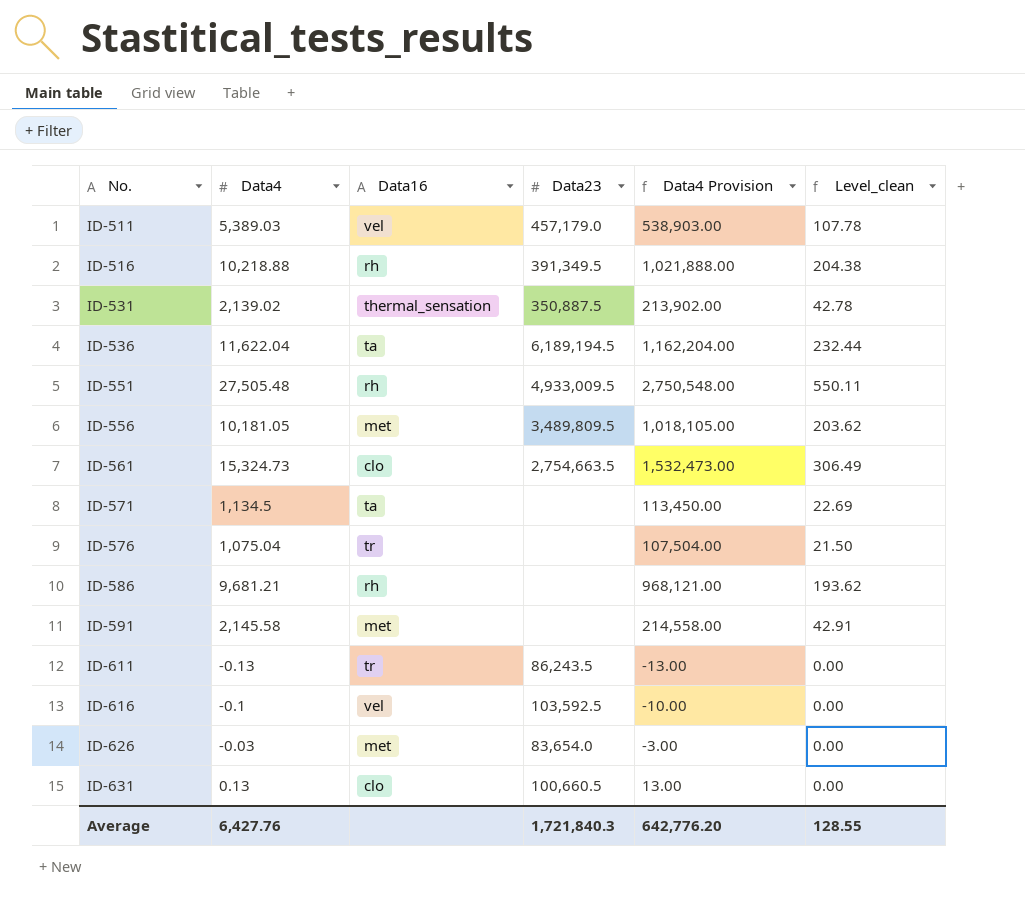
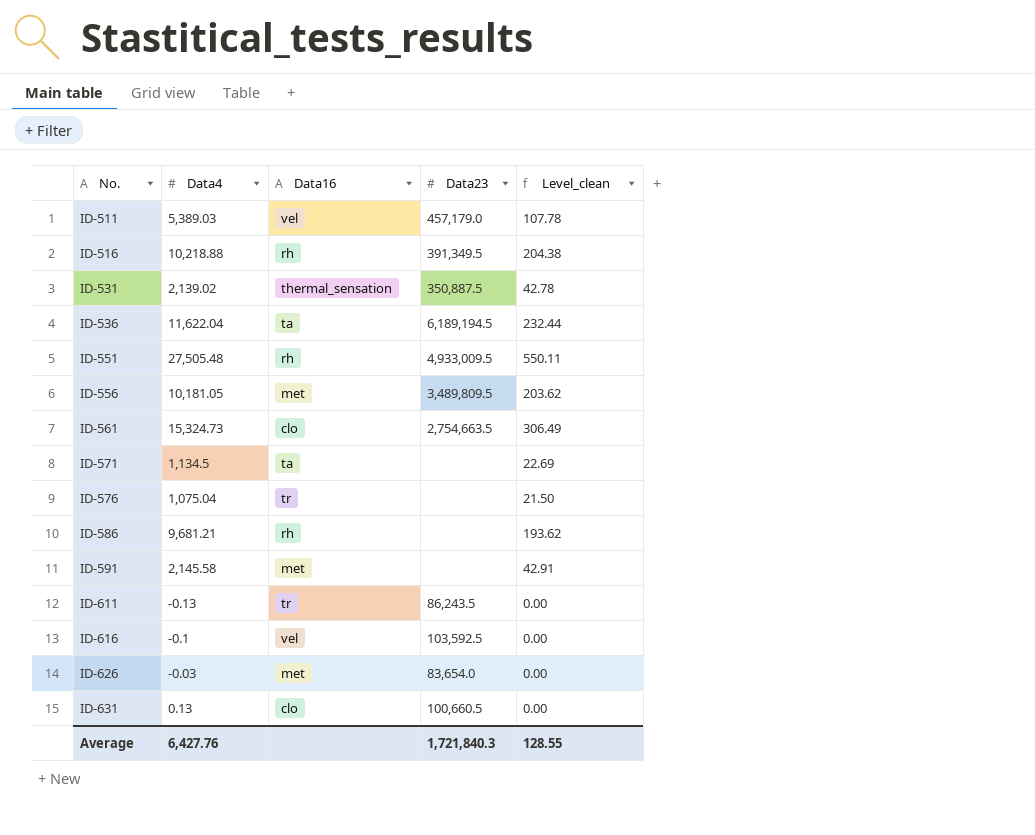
column Data4 Provision | formula: [Data4] * 100 -> none

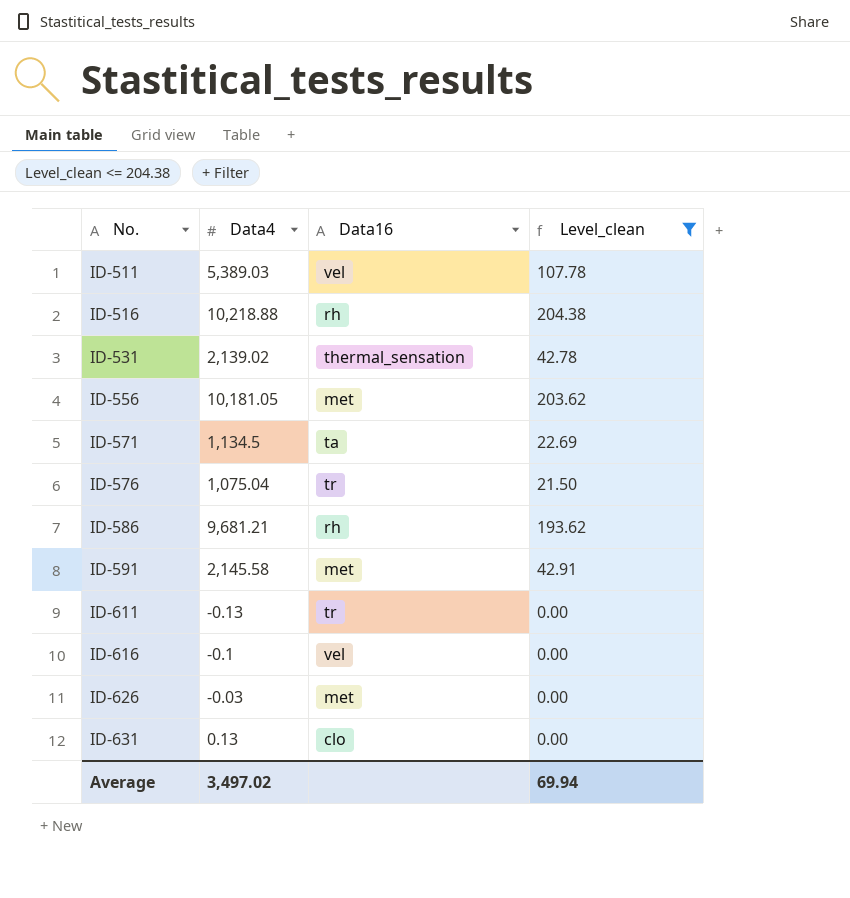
filter: none -> Level_clean <= 204.38
column Data23 | position: 4 -> none
Average | Data4: 6,427.76 -> 3,497.02
Average | Level_clean: 128.55 -> 69.94

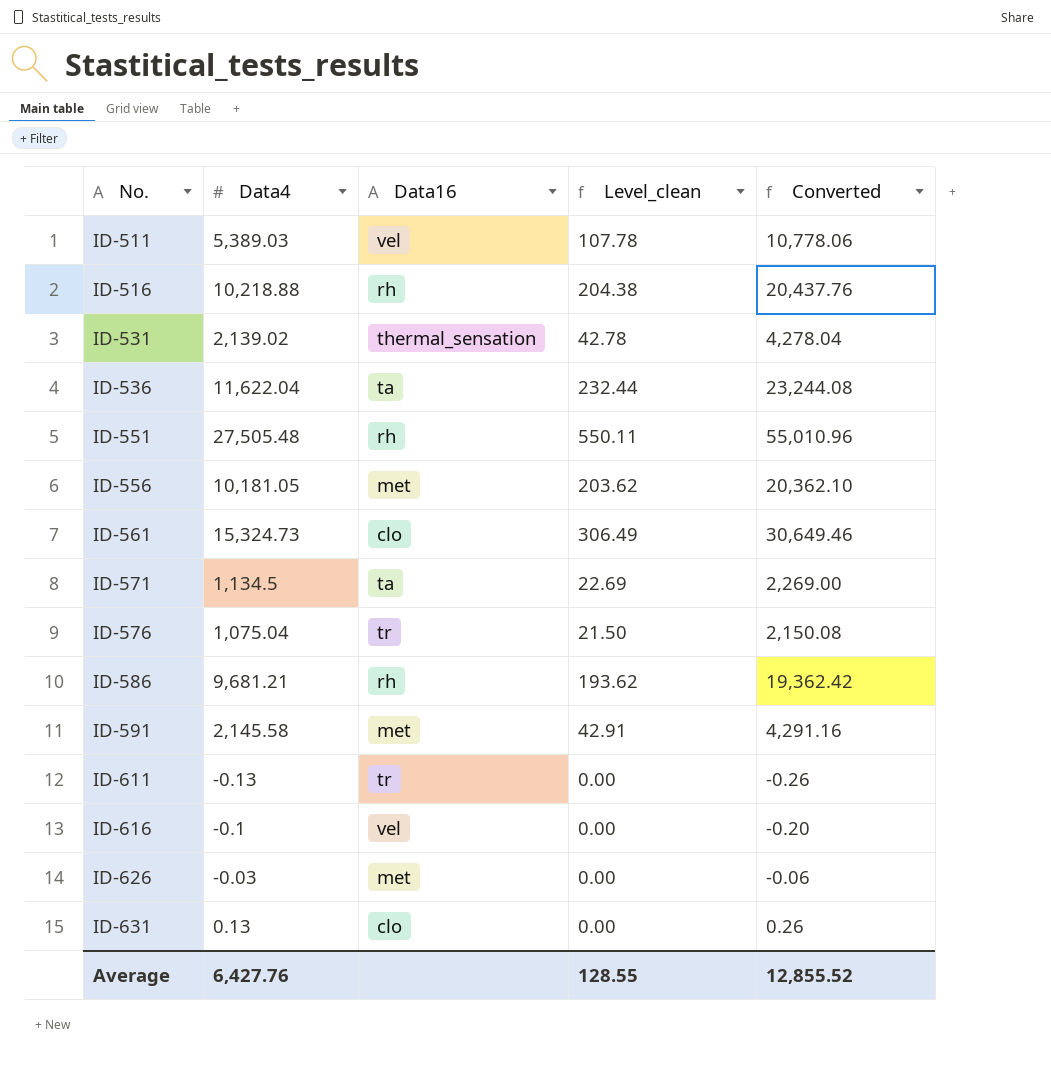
filter: Level_clean <= 204.38 -> none
column Converted | formula: none -> [Data4] * 2
Average | Data4: 3,497.02 -> 6,427.76
Average | Level_clean: 69.94 -> 128.55

